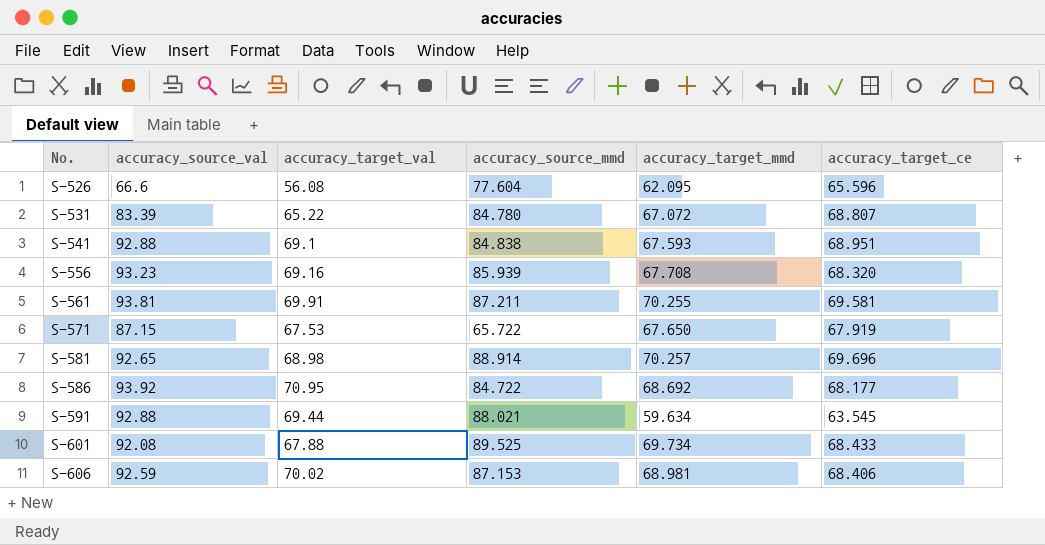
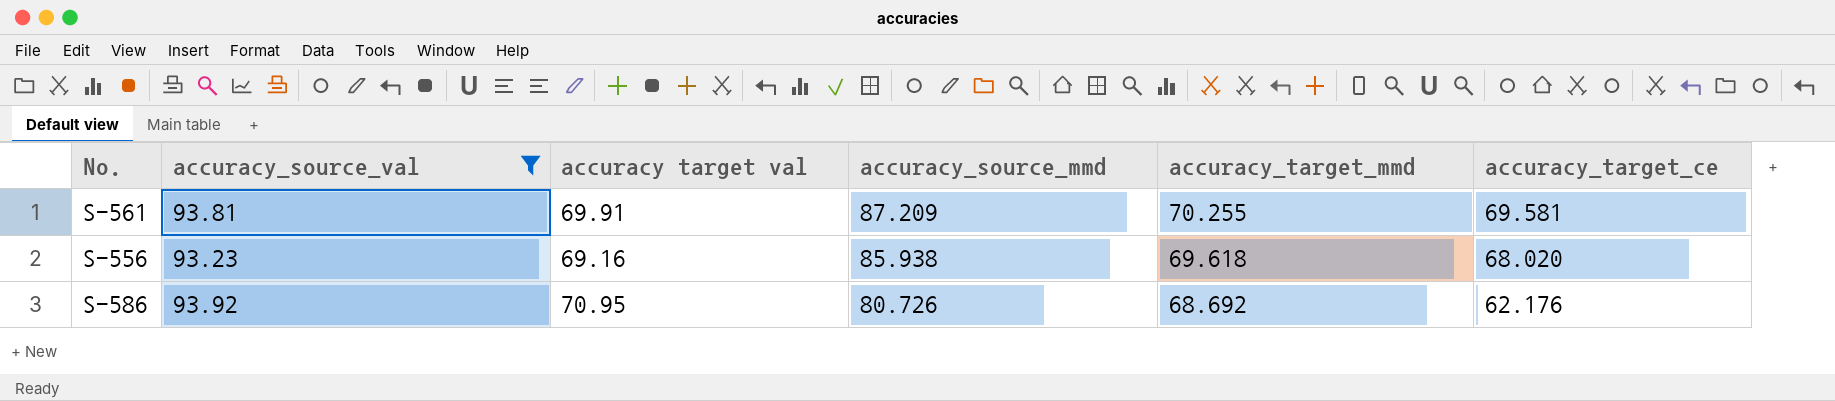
filter: none -> accuracy_source_val >= 93.23
row order: No. ascending -> accuracy_source_mmd descending
column name: accuracy_target_val -> accuracy target val
S-561 | accuracy_source_mmd: 87.211 -> 87.209
S-556 | accuracy_source_mmd: 85.939 -> 85.938
S-556 | accuracy_target_mmd: 67.708 -> 69.618
S-556 | accuracy_target_ce: 68.320 -> 68.020
S-586 | accuracy_source_mmd: 84.722 -> 80.726
S-586 | accuracy_target_ce: 68.177 -> 62.176

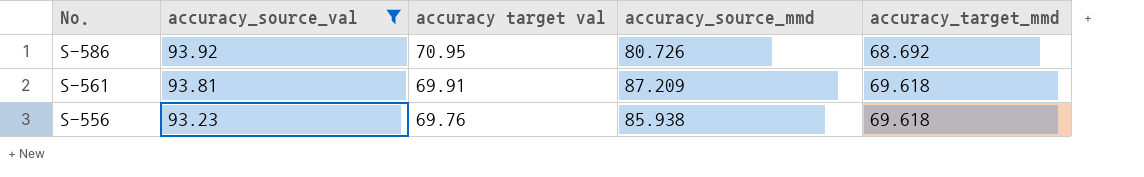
row order: accuracy_source_mmd descending -> No. descending
column accuracy_target_ce | position: 6 -> none
S-561 | accuracy_target_mmd: 70.255 -> 69.618
S-556 | accuracy target val: 69.16 -> 69.76

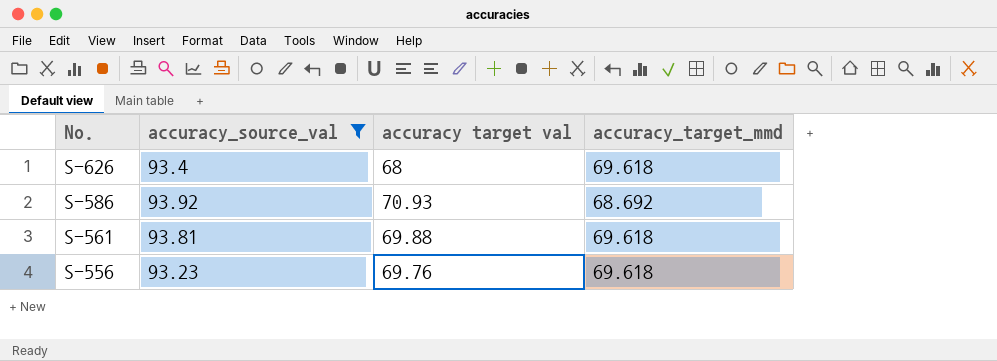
column accuracy_source_mmd | position: 4 -> none
row S-626: none -> 93.4 | 68 | 69.618
S-586 | accuracy target val: 70.95 -> 70.93
S-561 | accuracy target val: 69.91 -> 69.88

